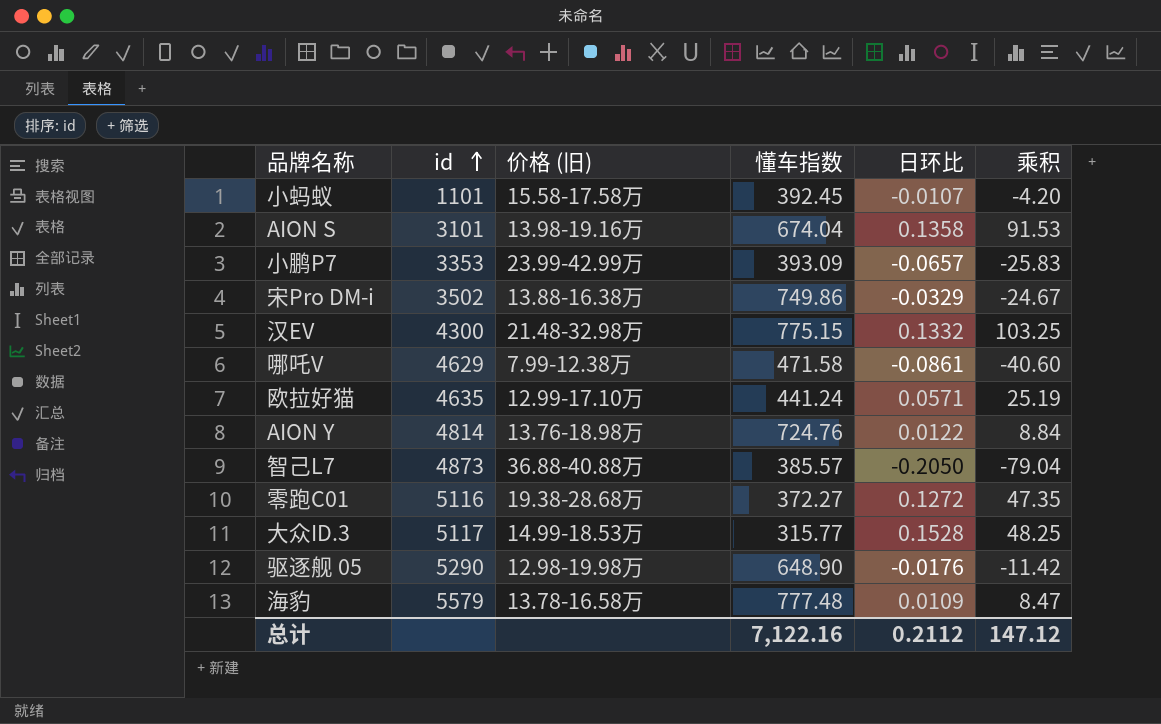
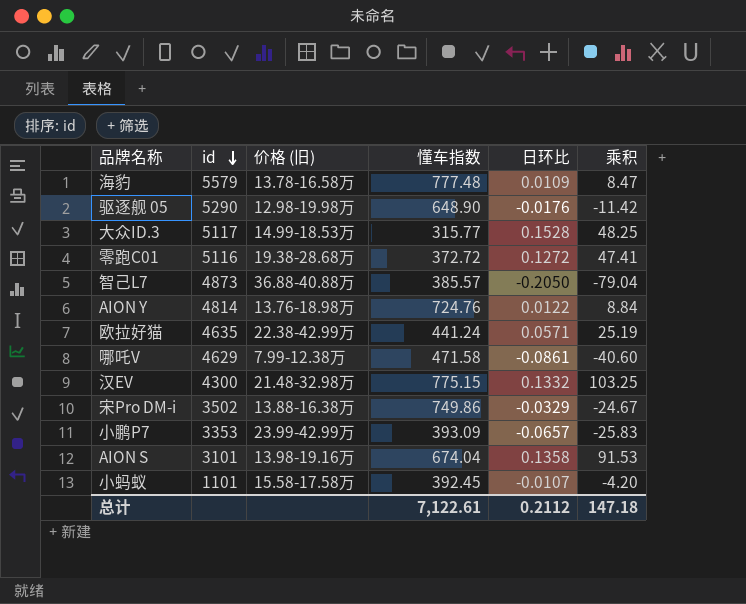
row order: id ascending -> id descending
零跑C01 | 懂车指数: 372.27 -> 372.72
零跑C01 | 乘积: 47.35 -> 47.41
欧拉好猫 | 价格 (旧): 12.99-17.10万 -> 22.38-42.99万
总计 | 懂车指数: 7,122.16 -> 7,122.61
总计 | 乘积: 147.12 -> 147.18

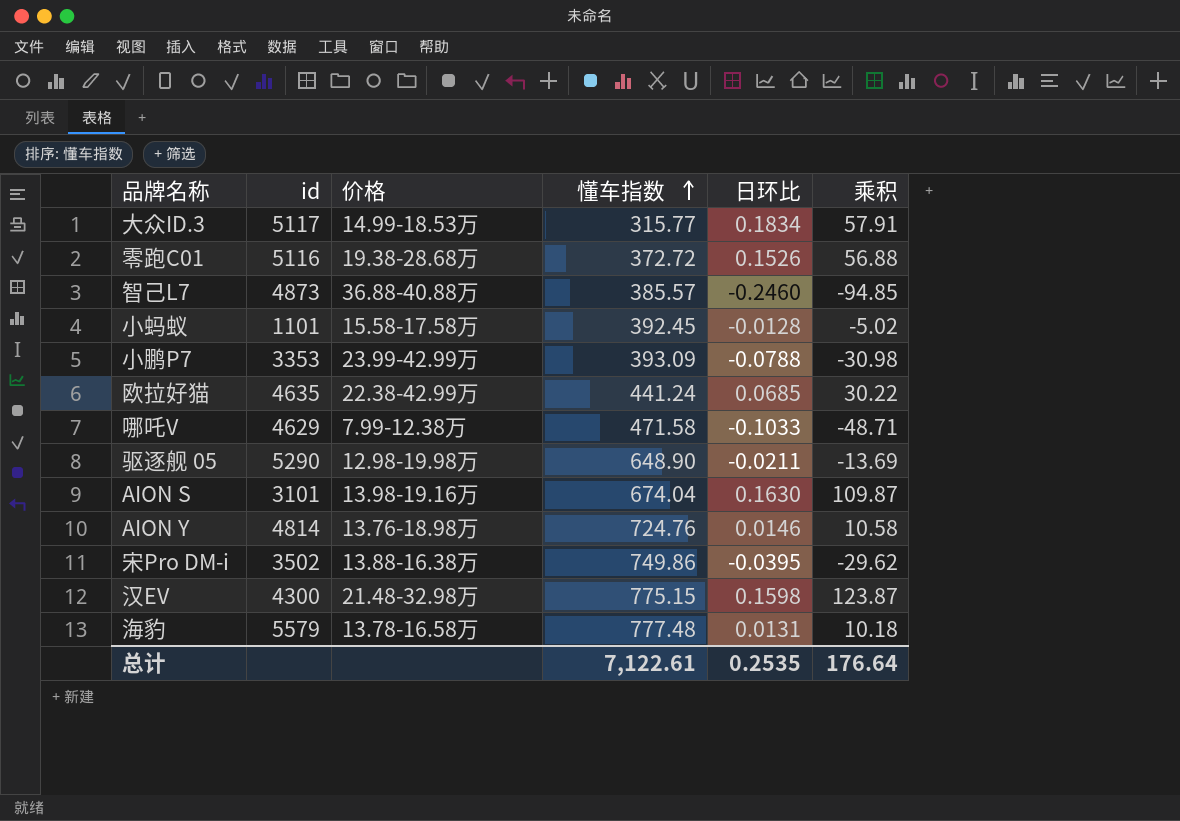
row order: id descending -> 懂车指数 ascending
column name: 价格 (旧) -> 价格
大众ID.3 | 日环比: 0.1528 -> 0.1834
大众ID.3 | 乘积: 48.25 -> 57.91
零跑C01 | 日环比: 0.1272 -> 0.1526
零跑C01 | 乘积: 47.41 -> 56.88
智己L7 | 日环比: -0.2050 -> -0.2460
智己L7 | 乘积: -79.04 -> -94.85
小蚂蚁 | 日环比: -0.0107 -> -0.0128
小蚂蚁 | 乘积: -4.20 -> -5.02
小鹏P7 | 日环比: -0.0657 -> -0.0788
小鹏P7 | 乘积: -25.83 -> -30.98
欧拉好猫 | 日环比: 0.0571 -> 0.0685
欧拉好猫 | 乘积: 25.19 -> 30.22
哪吒V | 日环比: -0.0861 -> -0.1033
哪吒V | 乘积: -40.60 -> -48.71
驱逐舰 05 | 日环比: -0.0176 -> -0.0211
驱逐舰 05 | 乘积: -11.42 -> -13.69
AION S | 日环比: 0.1358 -> 0.1630
AION S | 乘积: 91.53 -> 109.87
AION Y | 日环比: 0.0122 -> 0.0146
AION Y | 乘积: 8.84 -> 10.58
宋Pro DM-i | 日环比: -0.0329 -> -0.0395
宋Pro DM-i | 乘积: -24.67 -> -29.62
汉EV | 日环比: 0.1332 -> 0.1598
汉EV | 乘积: 103.25 -> 123.87
海豹 | 日环比: 0.0109 -> 0.0131
海豹 | 乘积: 8.47 -> 10.18
总计 | 日环比: 0.2112 -> 0.2535
总计 | 乘积: 147.18 -> 176.64

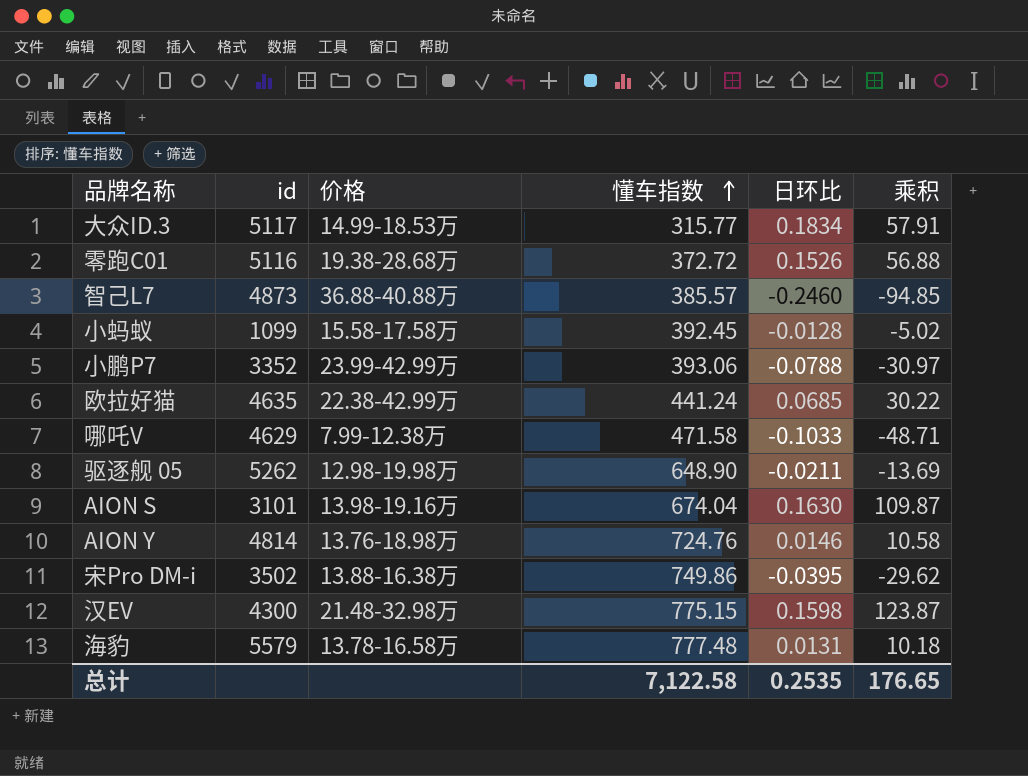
小蚂蚁 | id: 1101 -> 1099
小鹏P7 | id: 3353 -> 3352
小鹏P7 | 懂车指数: 393.09 -> 393.06
小鹏P7 | 乘积: -30.98 -> -30.97
驱逐舰 05 | id: 5290 -> 5262
总计 | 懂车指数: 7,122.61 -> 7,122.58
总计 | 乘积: 176.64 -> 176.65

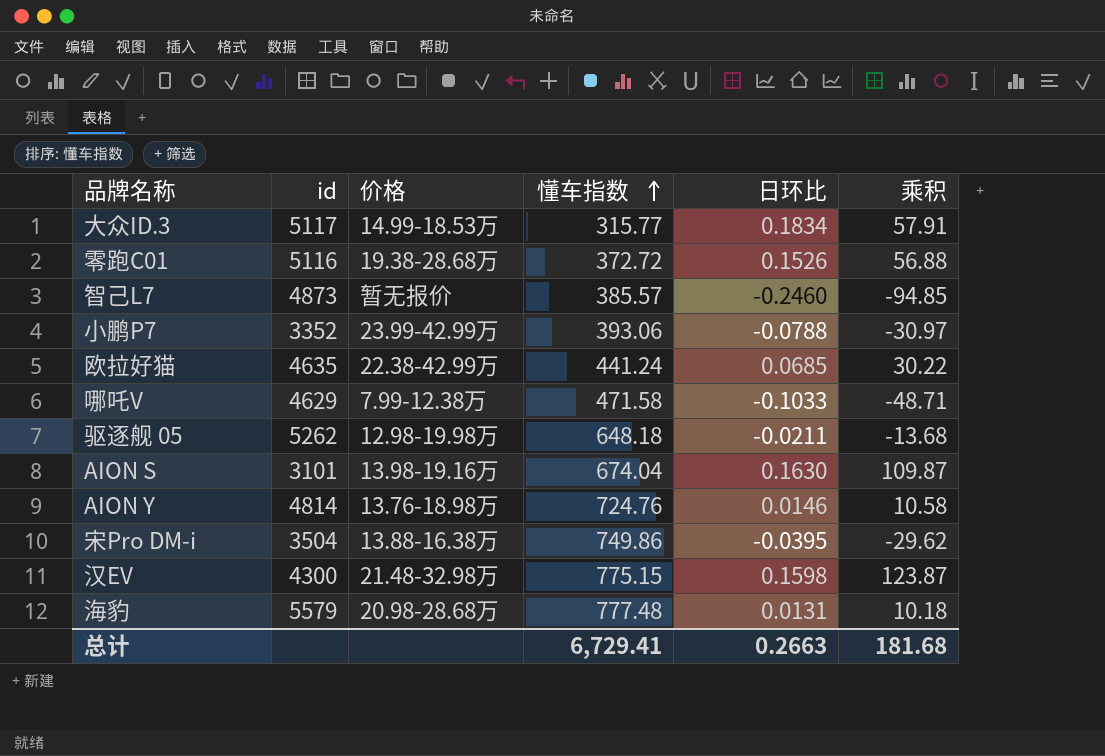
row 小蚂蚁: 1099 | 15.58-17.58万 | 392.45 | -0.0128 | -5.02 -> none
智己L7 | 价格: 36.88-40.88万 -> 暂无报价
驱逐舰 05 | 懂车指数: 648.90 -> 648.18
驱逐舰 05 | 乘积: -13.69 -> -13.68
宋Pro DM-i | id: 3502 -> 3504
海豹 | 价格: 13.78-16.58万 -> 20.98-28.68万
总计 | 懂车指数: 7,122.58 -> 6,729.41
总计 | 日环比: 0.2535 -> 0.2663
总计 | 乘积: 176.65 -> 181.68

